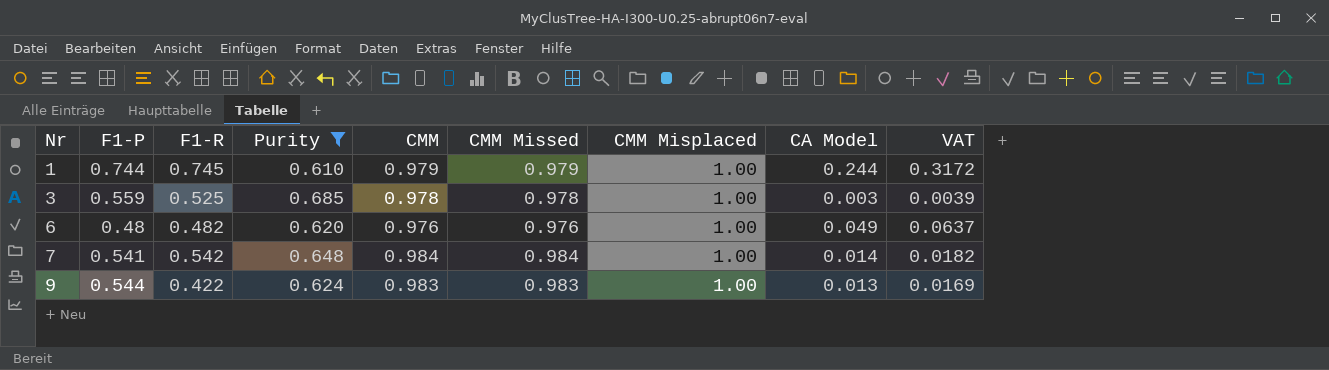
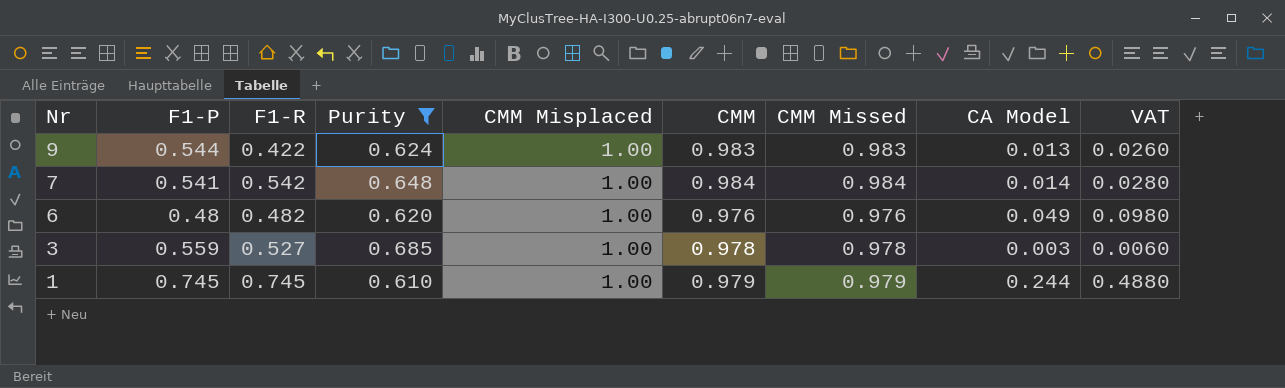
row order: Nr ascending -> Nr descending
column CMM Misplaced | position: 7 -> 5
column VAT | formula: [CA Model] * 1.3 -> [CA Model] * 2
3 | F1-R: 0.525 -> 0.527
1 | F1-P: 0.744 -> 0.745

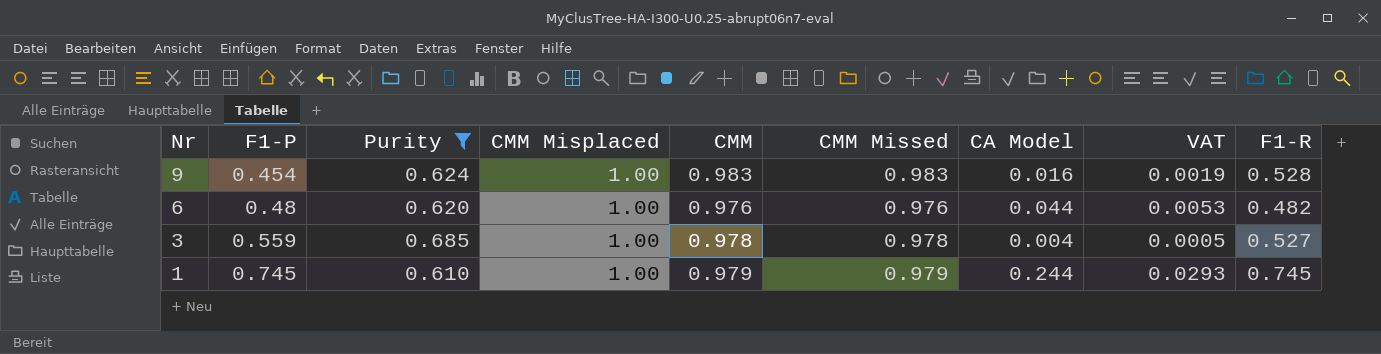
column VAT | formula: [CA Model] * 2 -> [CA Model] * 0.12
column F1-R | position: 3 -> 9
row 7: 0.541 | 0.542 | 0.648 | 1.00 | 0.984 | 0.984 | 0.014 | 0.0280 -> none
9 | F1-P: 0.544 -> 0.454
9 | CA Model: 0.013 -> 0.016
9 | F1-R: 0.422 -> 0.528
6 | CA Model: 0.049 -> 0.044
3 | CA Model: 0.003 -> 0.004

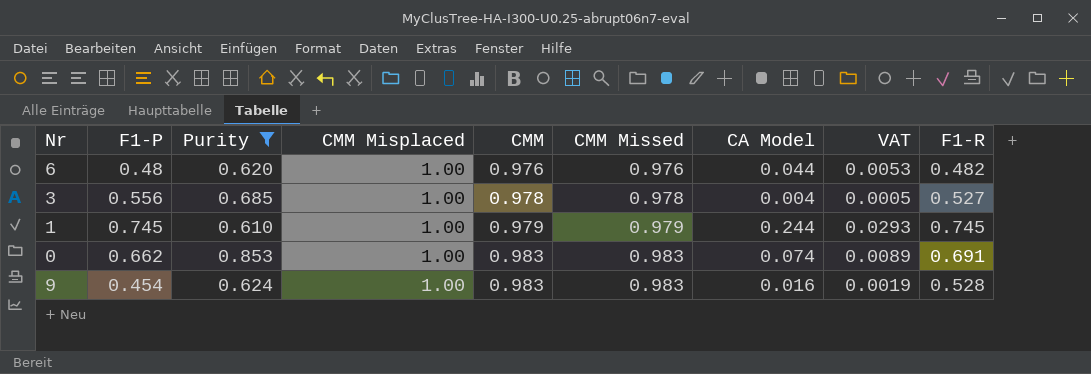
row order: Nr descending -> CMM ascending
3 | F1-P: 0.559 -> 0.556
row 0: none -> 0.662 | 0.853 | 1.00 | 0.983 | 0.983 | 0.074 | 0.0089 | 0.691

